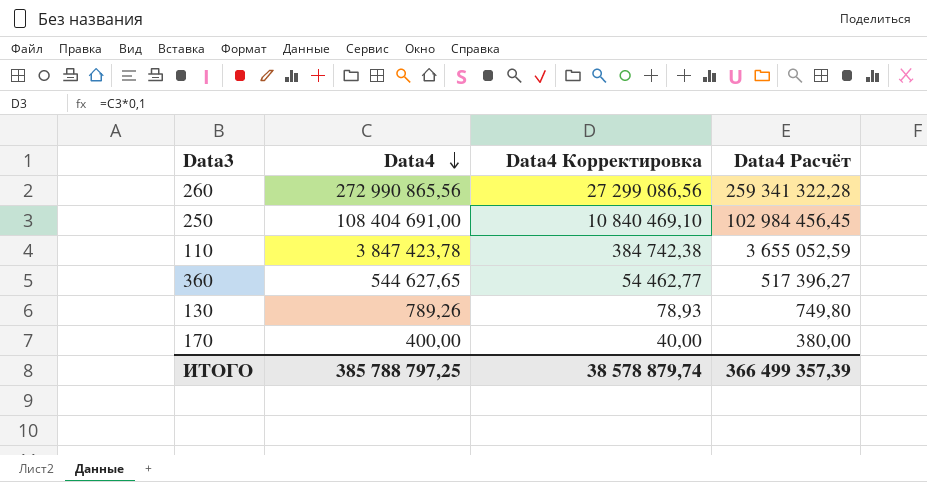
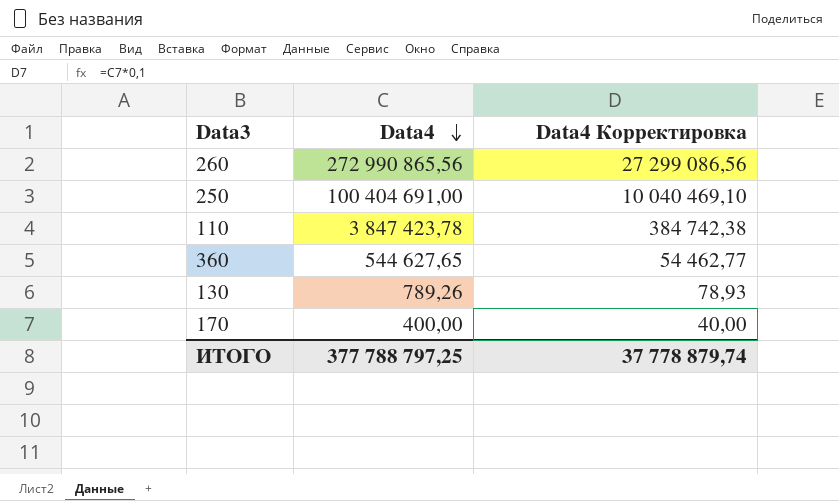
column Data4 Расчёт | formula: [Data4] * 0,95 -> none
250 | Data4: 108 404 691,00 -> 100 404 691,00
250 | Data4 Корректировка: 10 840 469,10 -> 10 040 469,10
ИТОГО | Data4: 385 788 797,25 -> 377 788 797,25
ИТОГО | Data4 Корректировка: 38 578 879,74 -> 37 778 879,74

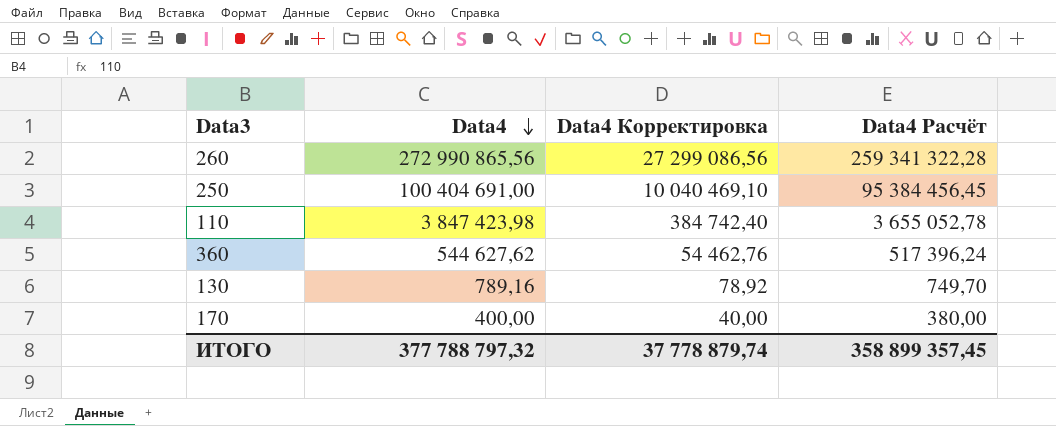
column Data4 Расчёт | formula: none -> [Data4] * 0,95
110 | Data4: 3 847 423,78 -> 3 847 423,98
110 | Data4 Корректировка: 384 742,38 -> 384 742,40
360 | Data4: 544 627,65 -> 544 627,62
360 | Data4 Корректировка: 54 462,77 -> 54 462,76
130 | Data4: 789,26 -> 789,16
130 | Data4 Корректировка: 78,93 -> 78,92
ИТОГО | Data4: 377 788 797,25 -> 377 788 797,32

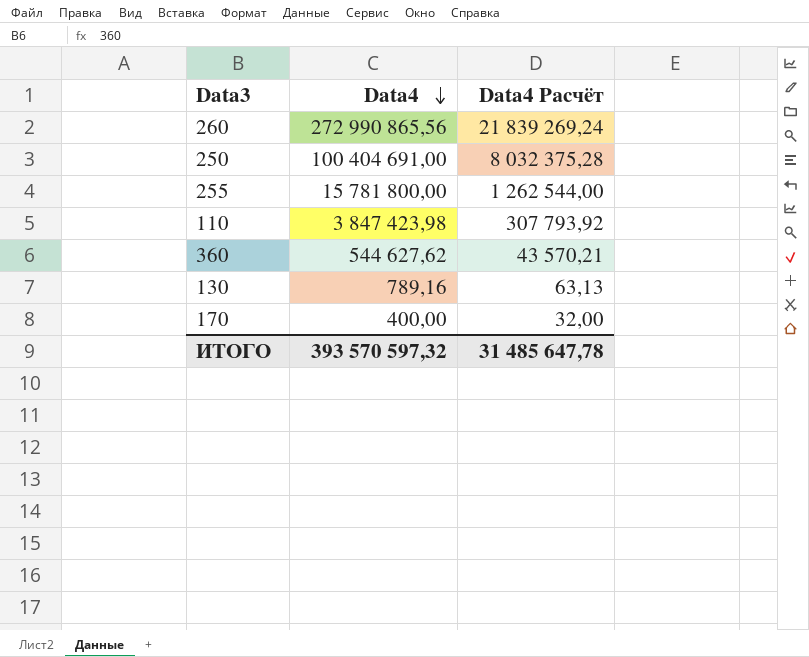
column Data4 Корректировка | formula: [Data4] * 0,1 -> none
column Data4 Расчёт | formula: [Data4] * 0,95 -> [Data4] * 0,08
row 255: none -> 15 781 800,00 | 1 262 544,00
ИТОГО | Data4: 377 788 797,32 -> 393 570 597,32
ИТОГО | Data4 Расчёт: 358 899 357,45 -> 31 485 647,78

